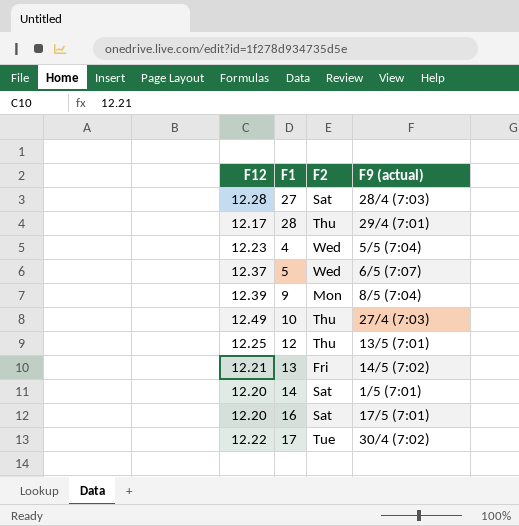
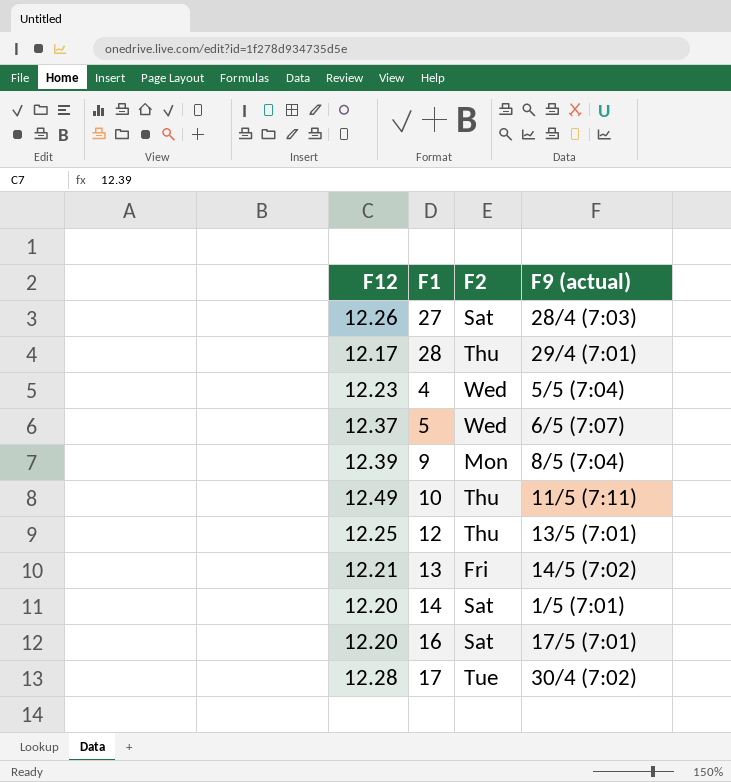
27 | F12: 12.28 -> 12.26
10 | F9 (actual): 27/4 (7:03) -> 11/5 (7:11)
17 | F12: 12.22 -> 12.28

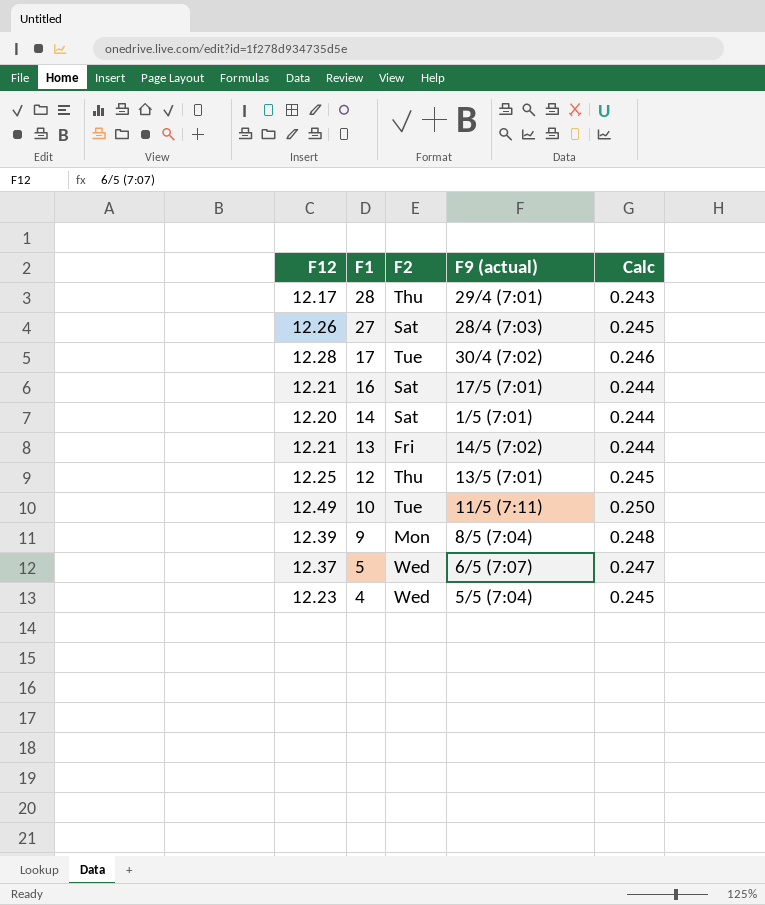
row order: none -> F1 descending
column Calc | formula: none -> [F12] * 0.02
16 | F12: 12.20 -> 12.21
10 | F2: Thu -> Tue

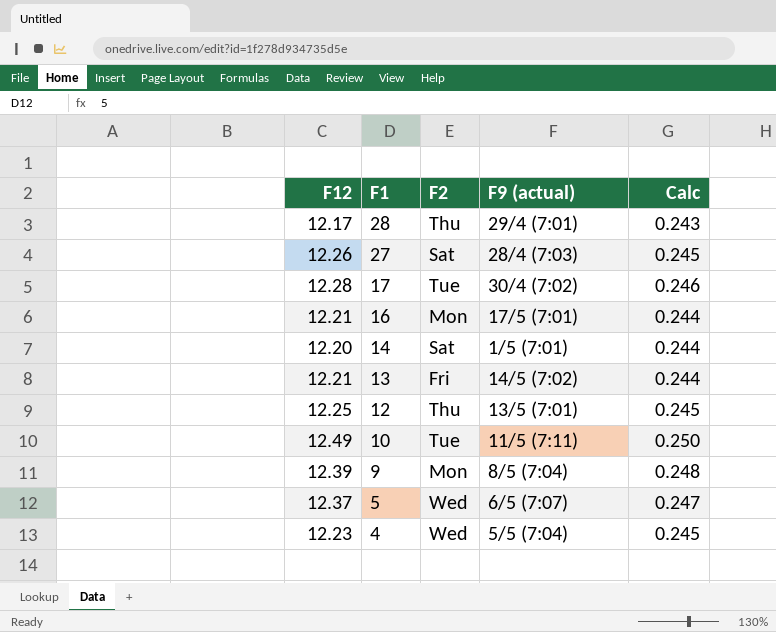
16 | F2: Sat -> Mon

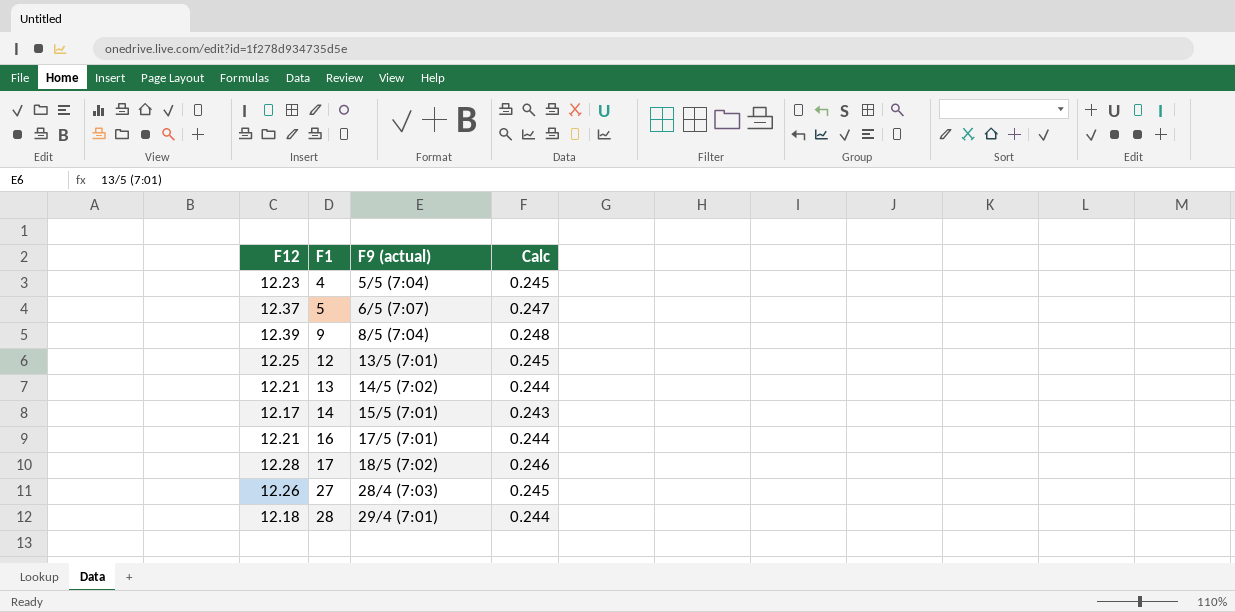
row order: F1 descending -> F1 ascending
column F2 | position: 3 -> none
row 10: 12.49 | Tue | 11/5 (7:11) | 0.250 -> none
14 | F12: 12.20 -> 12.17
14 | F9 (actual): 1/5 (7:01) -> 15/5 (7:01)
14 | Calc: 0.244 -> 0.243
17 | F9 (actual): 30/4 (7:02) -> 18/5 (7:02)
28 | F12: 12.17 -> 12.18
28 | Calc: 0.243 -> 0.244

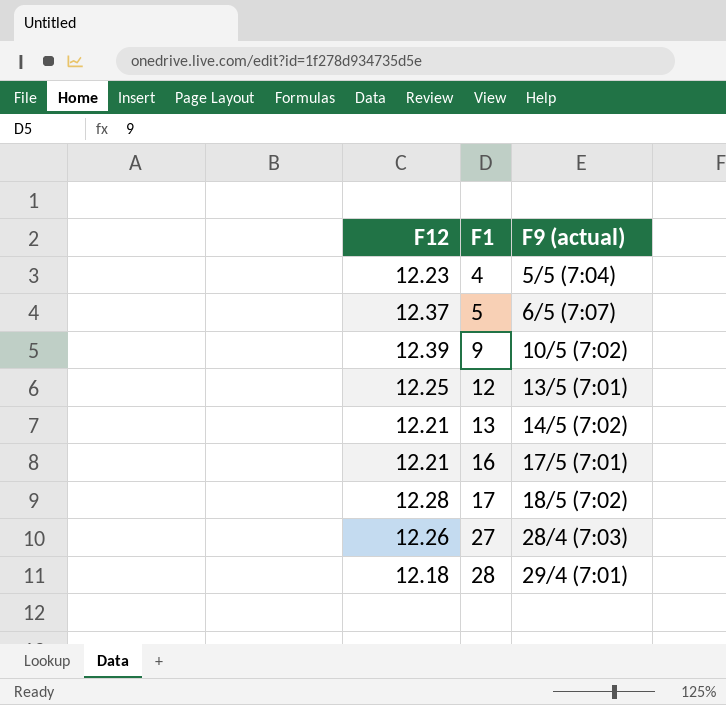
column Calc | formula: [F12] * 0.02 -> none
row 14: 12.17 | 15/5 (7:01) | 0.243 -> none
9 | F9 (actual): 8/5 (7:04) -> 10/5 (7:02)

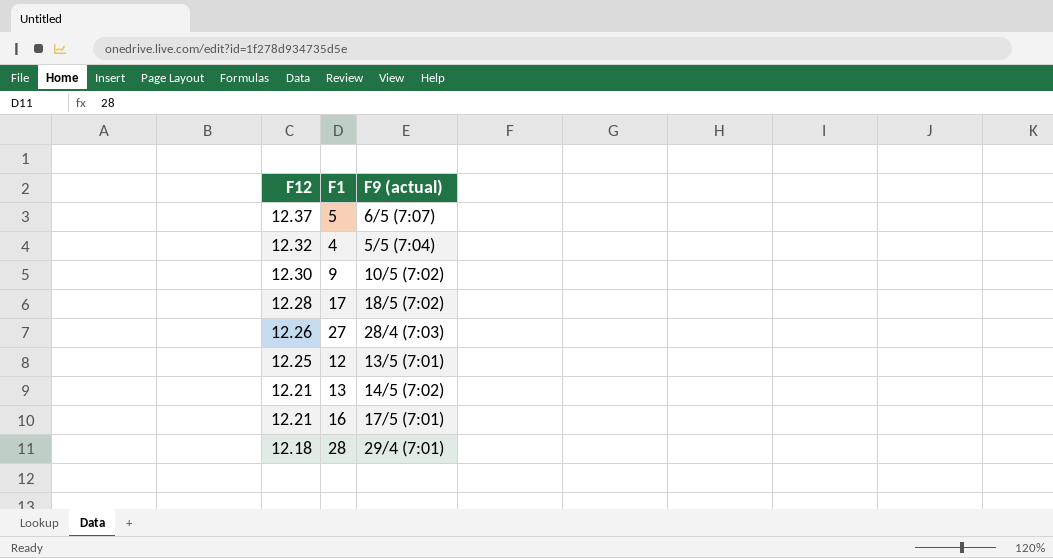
row order: F1 ascending -> F12 descending
4 | F12: 12.23 -> 12.32
9 | F12: 12.39 -> 12.30

